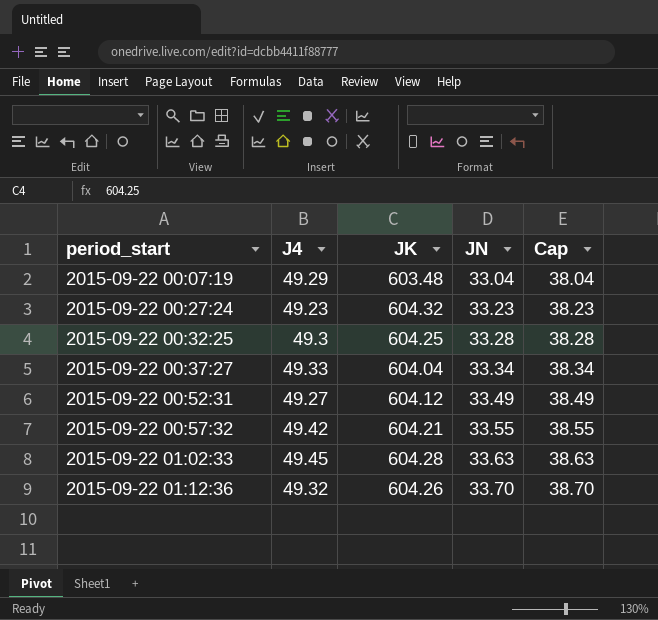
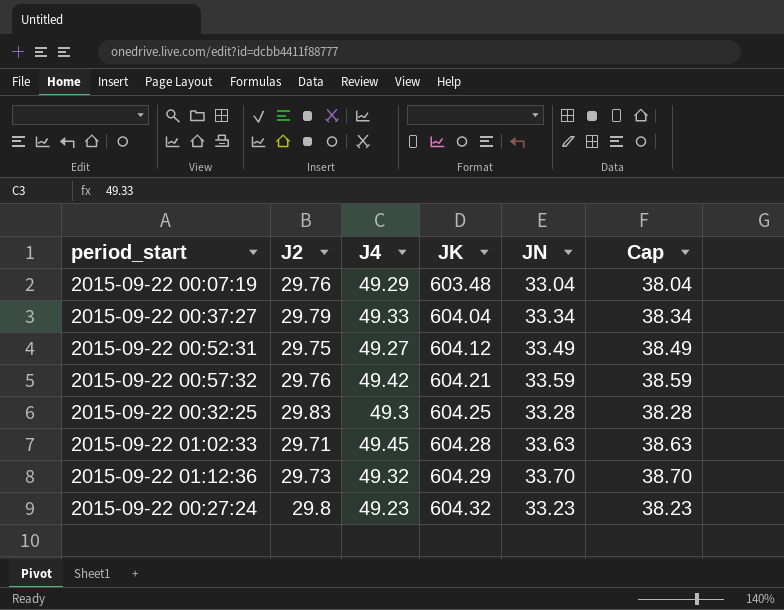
row order: period_start ascending -> JK ascending
column J2 | position: none -> 2
2015-09-22 00:57:32 | JN: 33.55 -> 33.59
2015-09-22 00:57:32 | Cap: 38.55 -> 38.59
2015-09-22 01:12:36 | JK: 604.26 -> 604.29

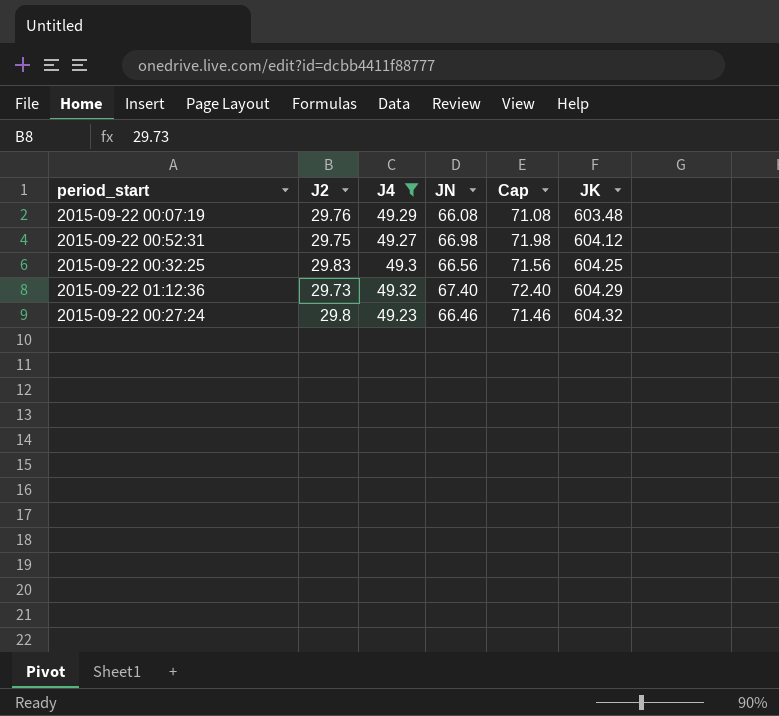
filter: none -> J4 <= 49.32
column JK | position: 4 -> 6
2015-09-22 00:07:19 | JN: 33.04 -> 66.08
2015-09-22 00:07:19 | Cap: 38.04 -> 71.08
2015-09-22 00:52:31 | JN: 33.49 -> 66.98
2015-09-22 00:52:31 | Cap: 38.49 -> 71.98
2015-09-22 00:32:25 | JN: 33.28 -> 66.56
2015-09-22 00:32:25 | Cap: 38.28 -> 71.56
2015-09-22 01:12:36 | JN: 33.70 -> 67.40
2015-09-22 01:12:36 | Cap: 38.70 -> 72.40
2015-09-22 00:27:24 | JN: 33.23 -> 66.46
2015-09-22 00:27:24 | Cap: 38.23 -> 71.46

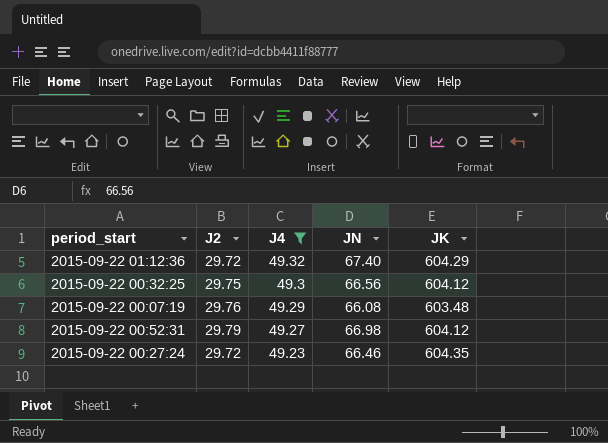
row order: JK ascending -> J4 descending
column Cap | formula: [JN] + 5 -> none
2015-09-22 01:12:36 | J2: 29.73 -> 29.72
2015-09-22 00:32:25 | J2: 29.83 -> 29.75
2015-09-22 00:32:25 | JK: 604.25 -> 604.12
2015-09-22 00:52:31 | J2: 29.75 -> 29.79
2015-09-22 00:27:24 | J2: 29.8 -> 29.72
2015-09-22 00:27:24 | JK: 604.32 -> 604.35

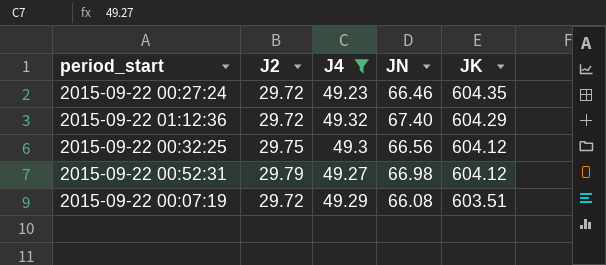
row order: J4 descending -> JK descending
2015-09-22 00:07:19 | J2: 29.76 -> 29.72
2015-09-22 00:07:19 | JK: 603.48 -> 603.51

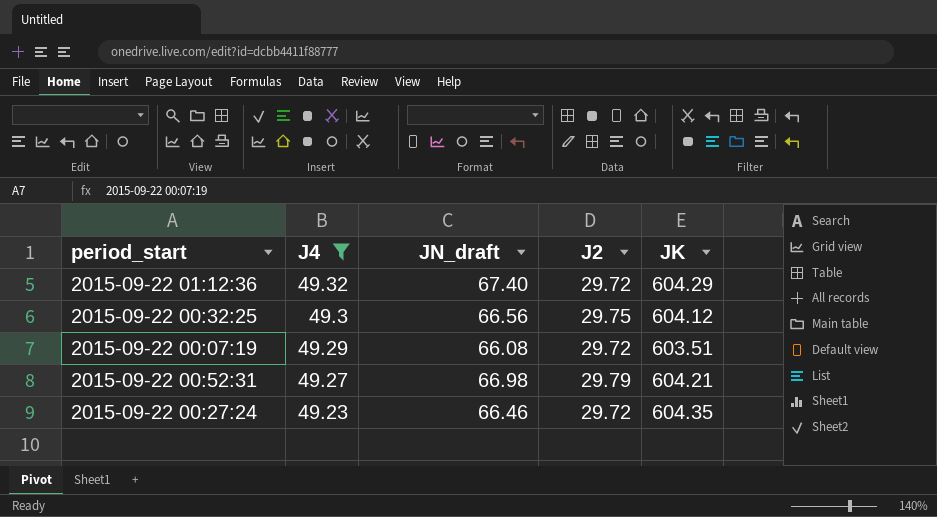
row order: JK descending -> J4 descending
column name: JN -> JN_draft
column J2 | position: 2 -> 4
2015-09-22 00:52:31 | JK: 604.12 -> 604.21

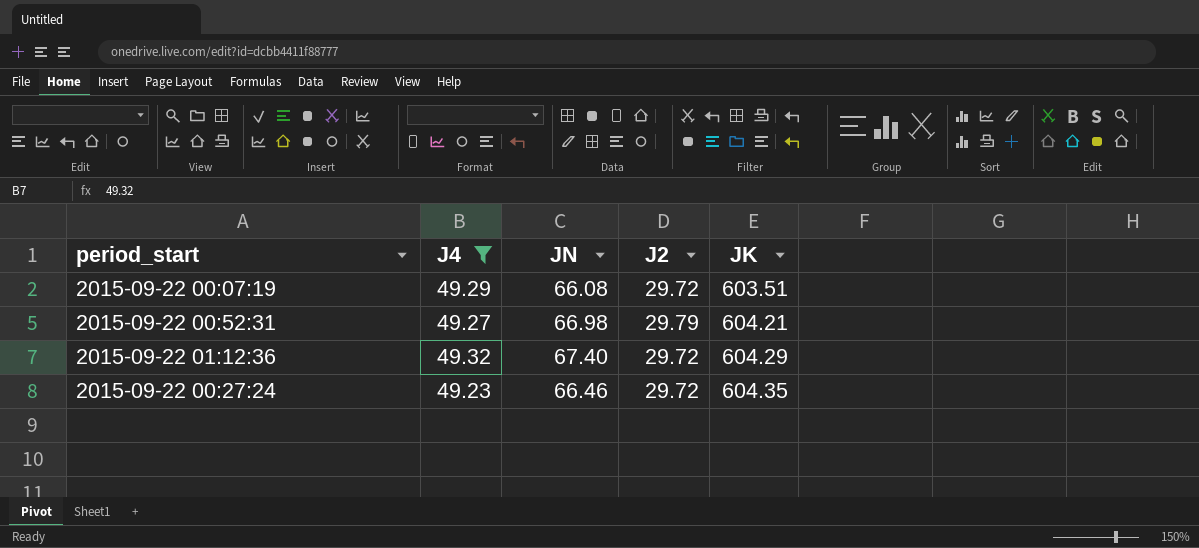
row order: J4 descending -> JK ascending
column name: JN_draft -> JN
row 2015-09-22 00:32:25: 49.3 | 66.56 | 29.75 | 604.12 -> none

